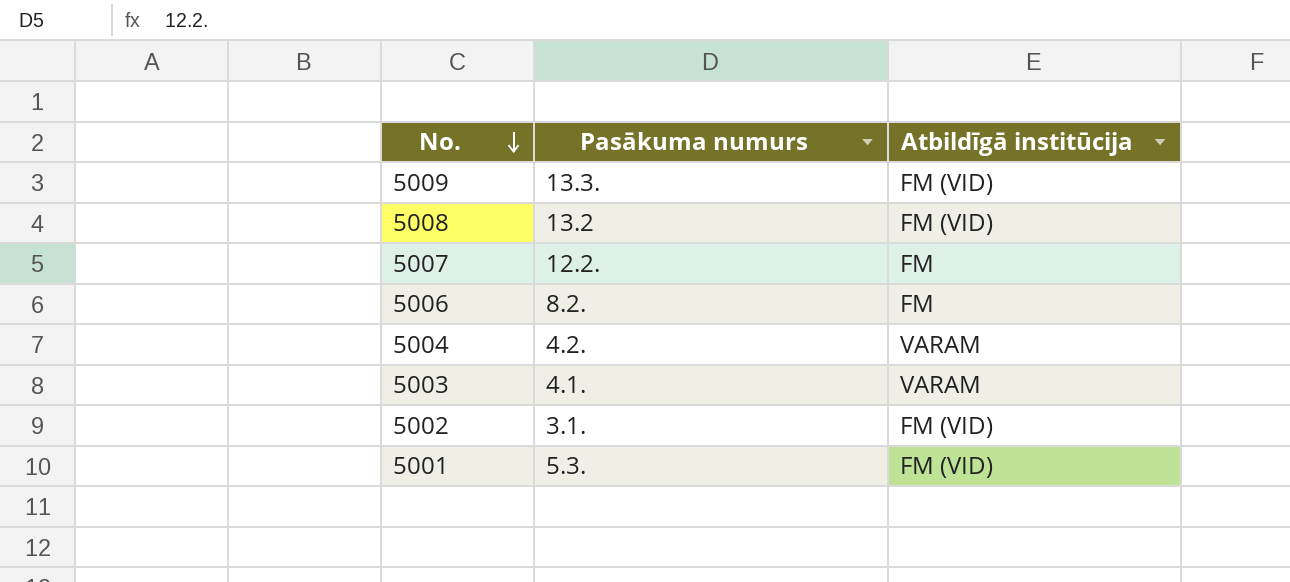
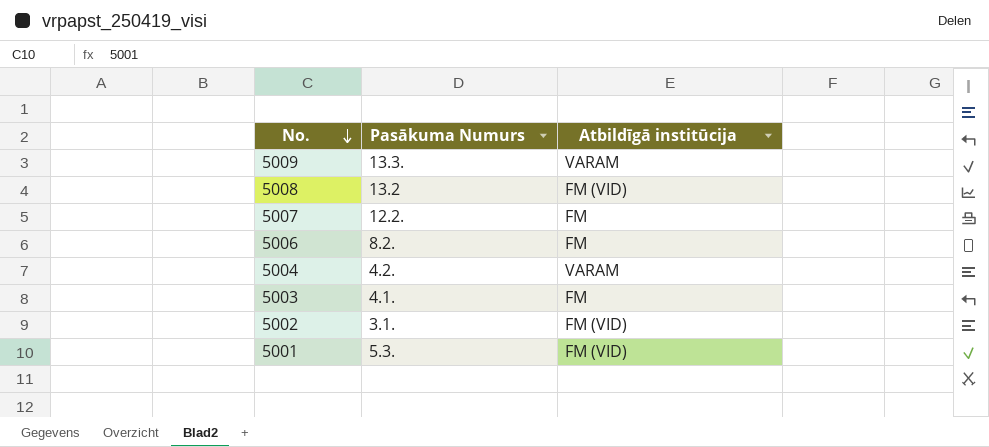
column name: Pasākuma numurs -> Pasākuma Numurs
5009 | Atbildīgā institūcija: FM (VID) -> VARAM
5003 | Atbildīgā institūcija: VARAM -> FM

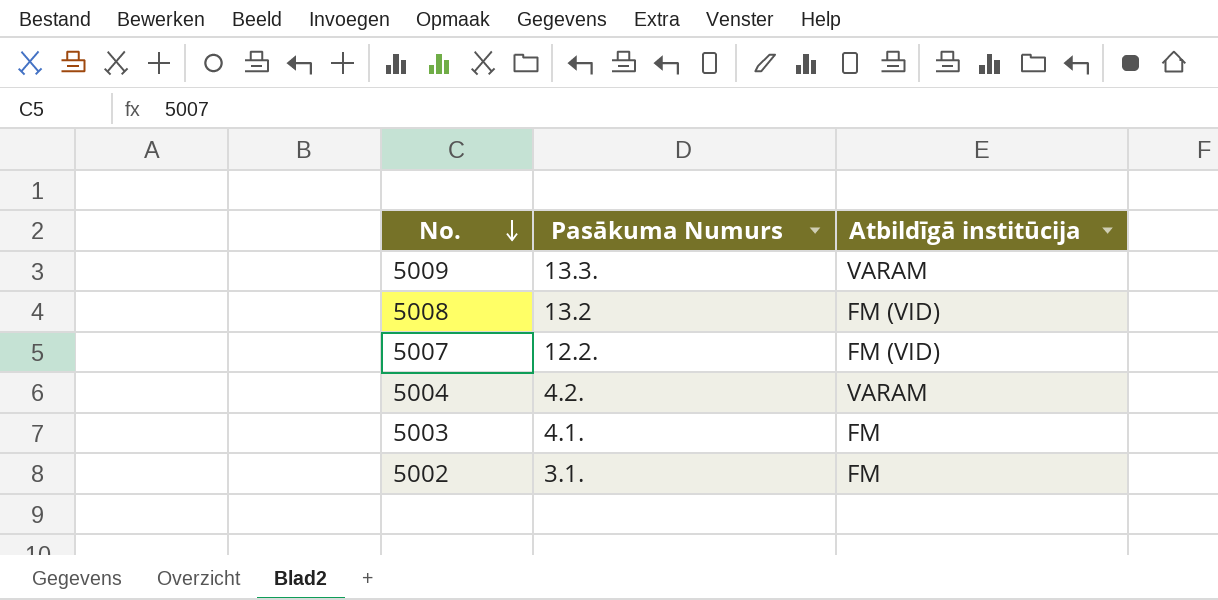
row 5006: 8.2. | FM -> none
row 5001: 5.3. | FM (VID) -> none
5007 | Atbildīgā institūcija: FM -> FM (VID)
5002 | Atbildīgā institūcija: FM (VID) -> FM

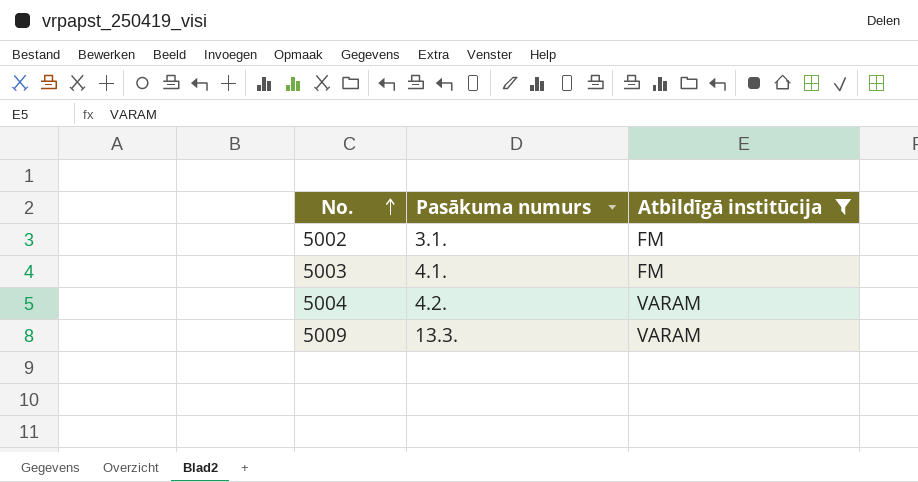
filter: none -> Atbildīgā institūcija != FM (VID)
row order: No. descending -> No. ascending
column name: Pasākuma Numurs -> Pasākuma numurs

